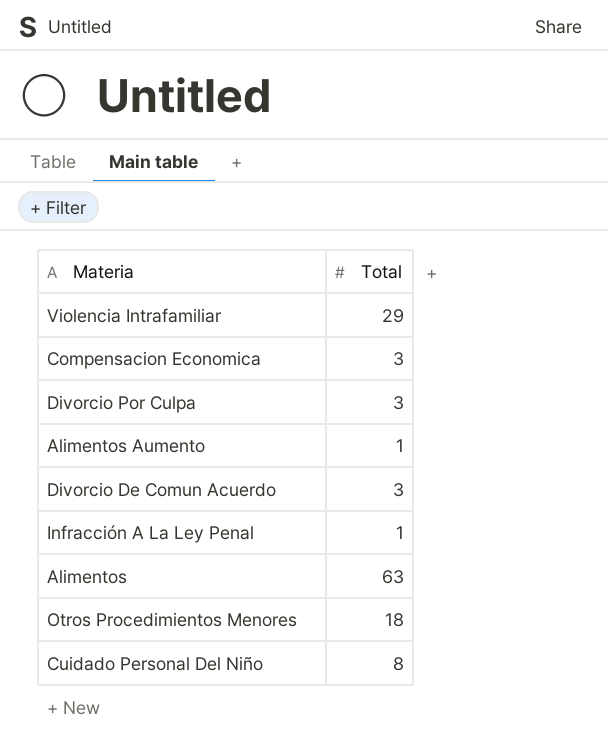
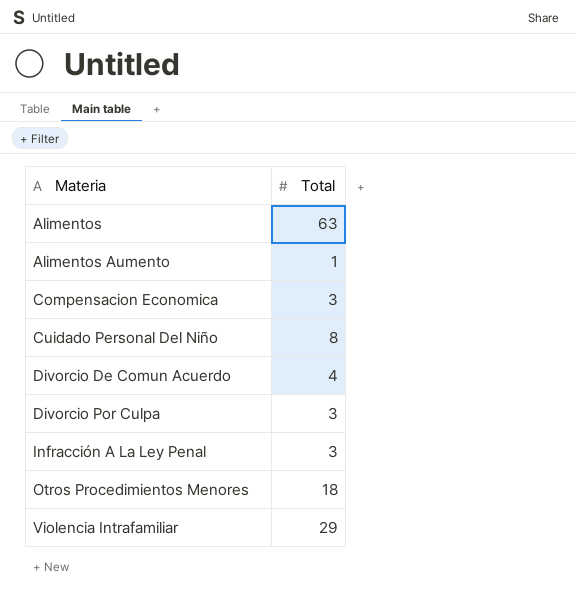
row order: none -> Materia ascending
Divorcio De Comun Acuerdo | Total: 3 -> 4
Infracción A La Ley Penal | Total: 1 -> 3

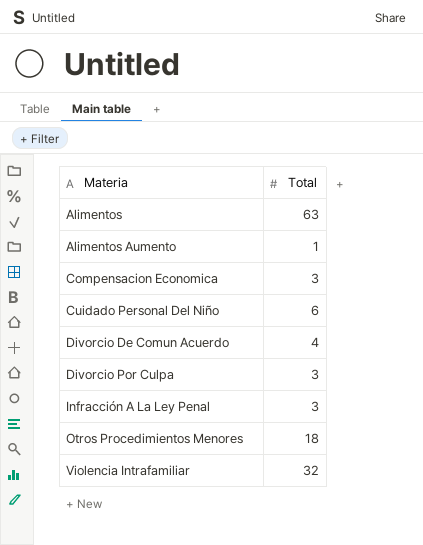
Cuidado Personal Del Niño | Total: 8 -> 6
Violencia Intrafamiliar | Total: 29 -> 32

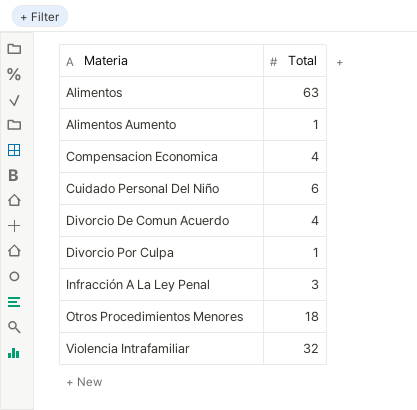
Compensacion Economica | Total: 3 -> 4
Divorcio Por Culpa | Total: 3 -> 1

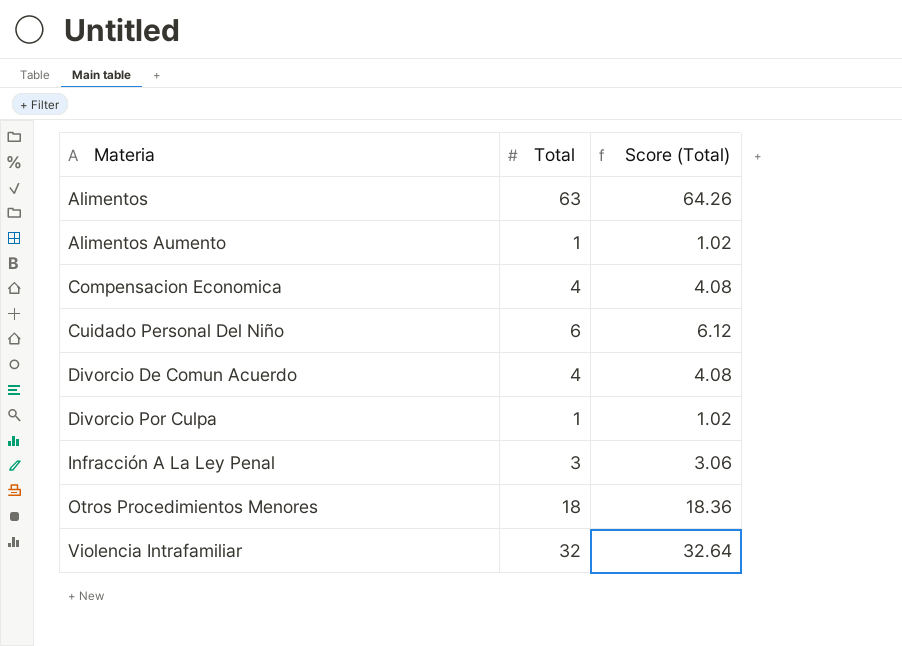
column Score (Total) | formula: none -> [Total] * 1.02

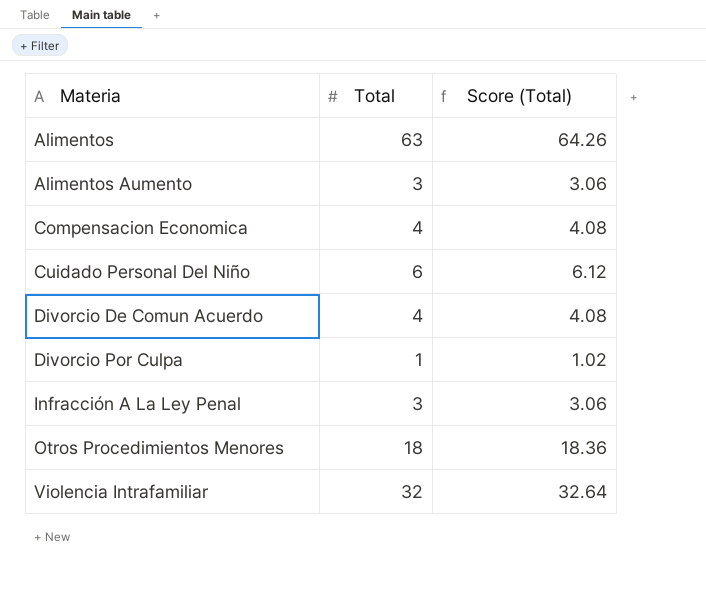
Alimentos Aumento | Total: 1 -> 3
Alimentos Aumento | Score (Total): 1.02 -> 3.06

